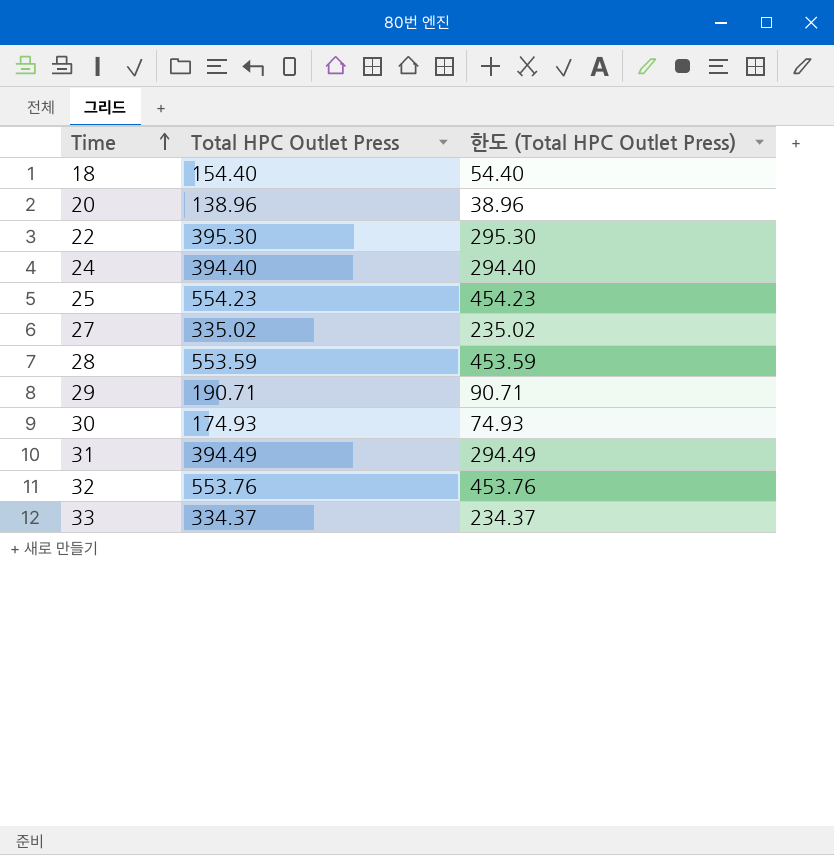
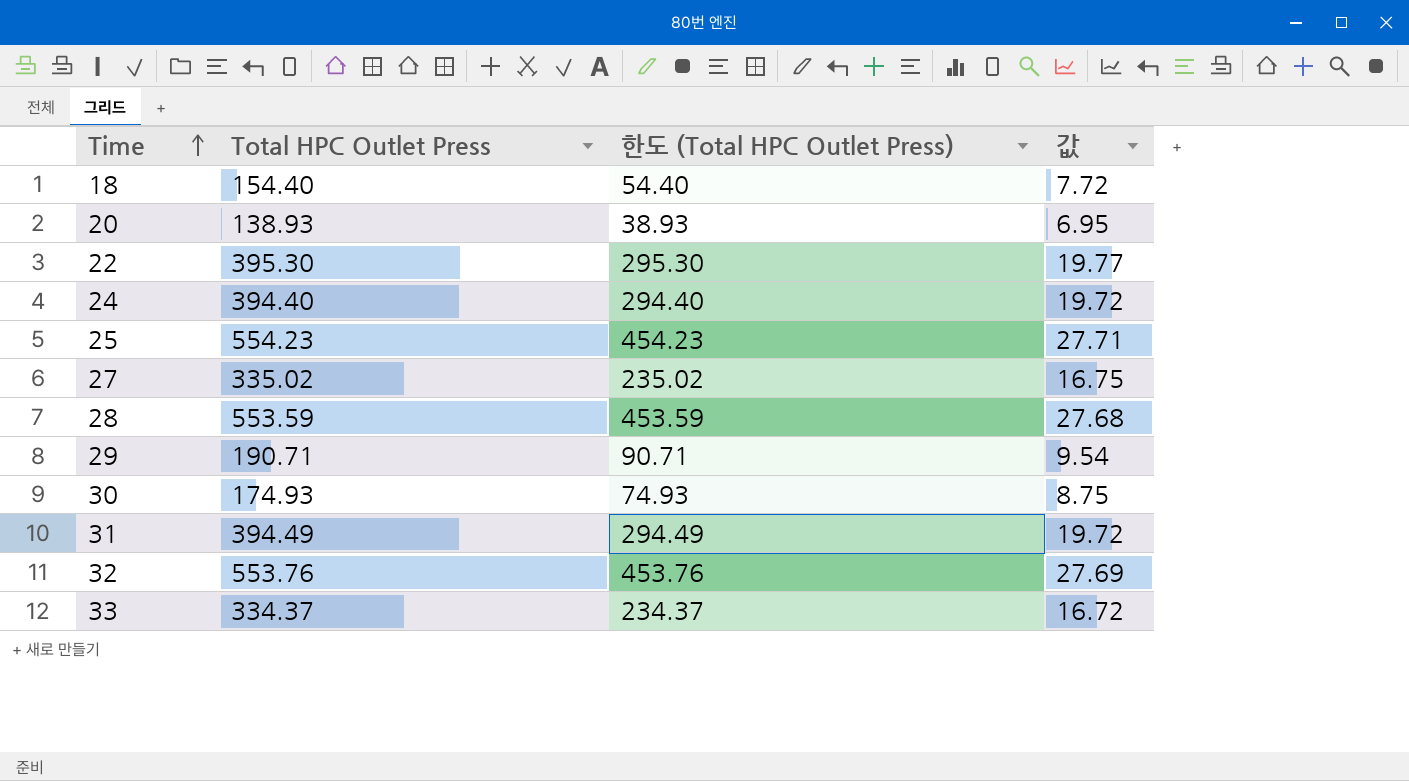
column 값 | formula: none -> [Total HPC Outlet Press] * 0.05
20 | Total HPC Outlet Press: 138.96 -> 138.93
20 | 한도 (Total HPC Outlet Press): 38.96 -> 38.93

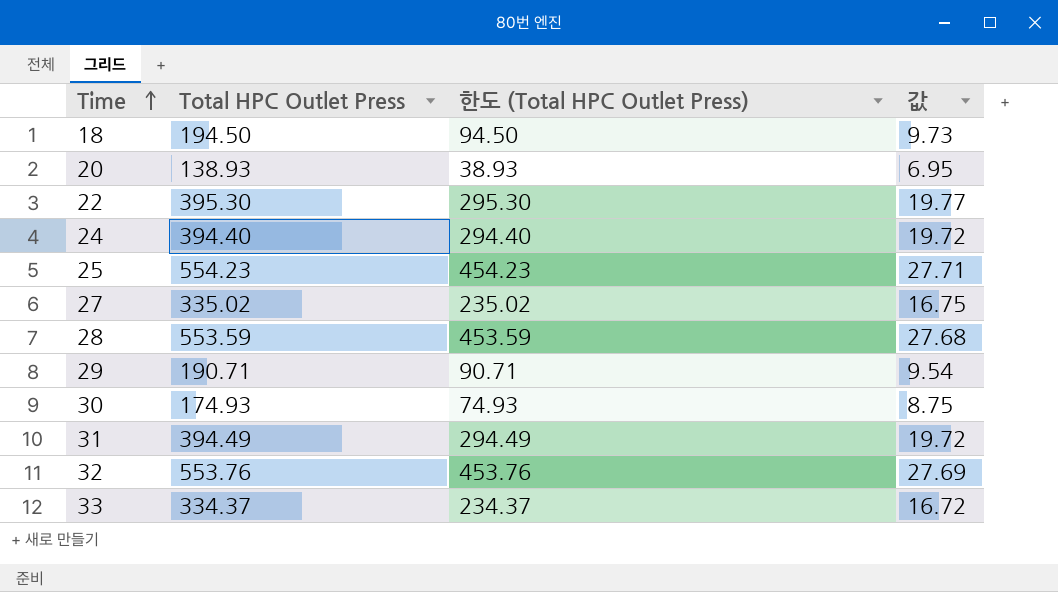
18 | Total HPC Outlet Press: 154.40 -> 194.50
18 | 한도 (Total HPC Outlet Press): 54.40 -> 94.50
18 | 값: 7.72 -> 9.73

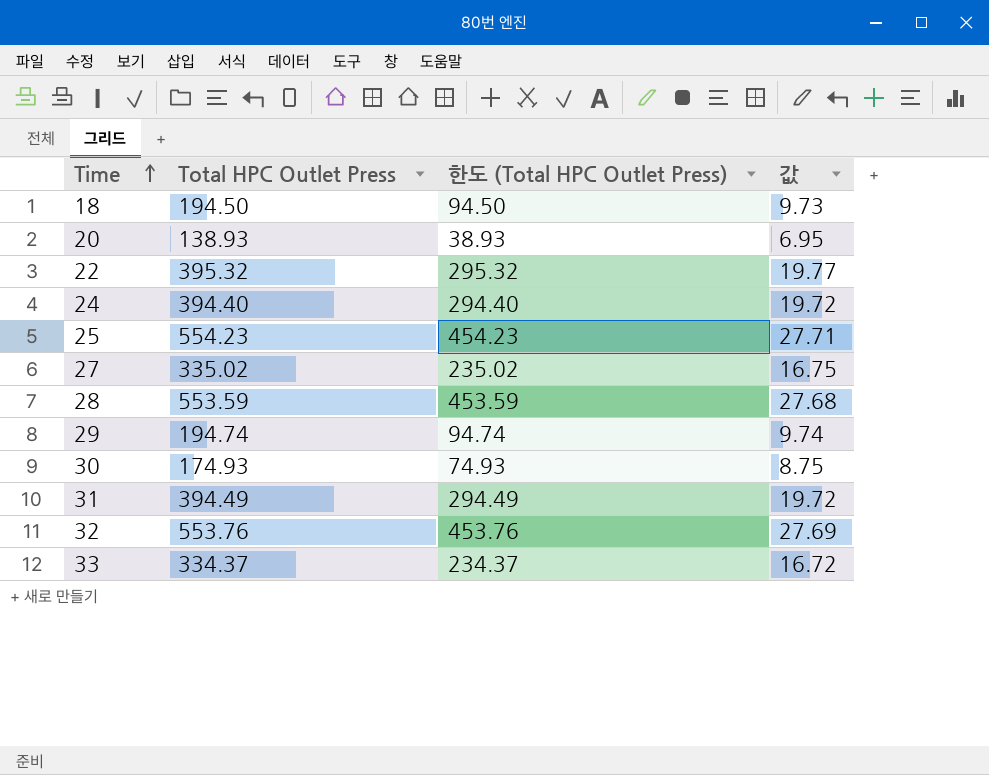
22 | Total HPC Outlet Press: 395.30 -> 395.32
22 | 한도 (Total HPC Outlet Press): 295.30 -> 295.32
29 | Total HPC Outlet Press: 190.71 -> 194.74
29 | 한도 (Total HPC Outlet Press): 90.71 -> 94.74
29 | 값: 9.54 -> 9.74

